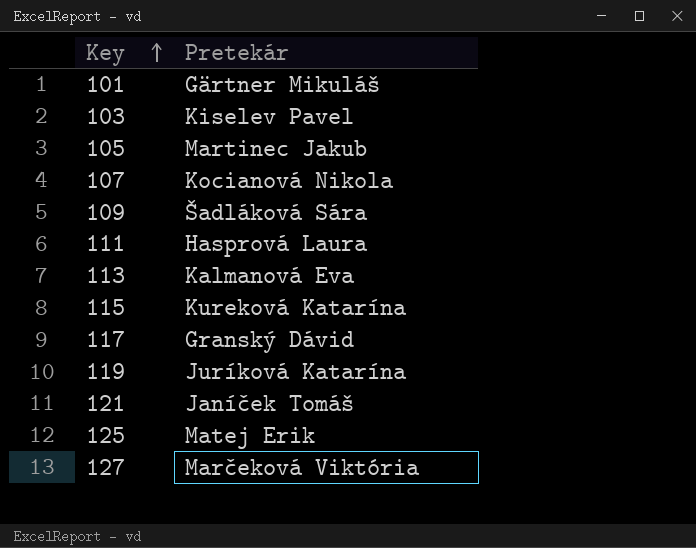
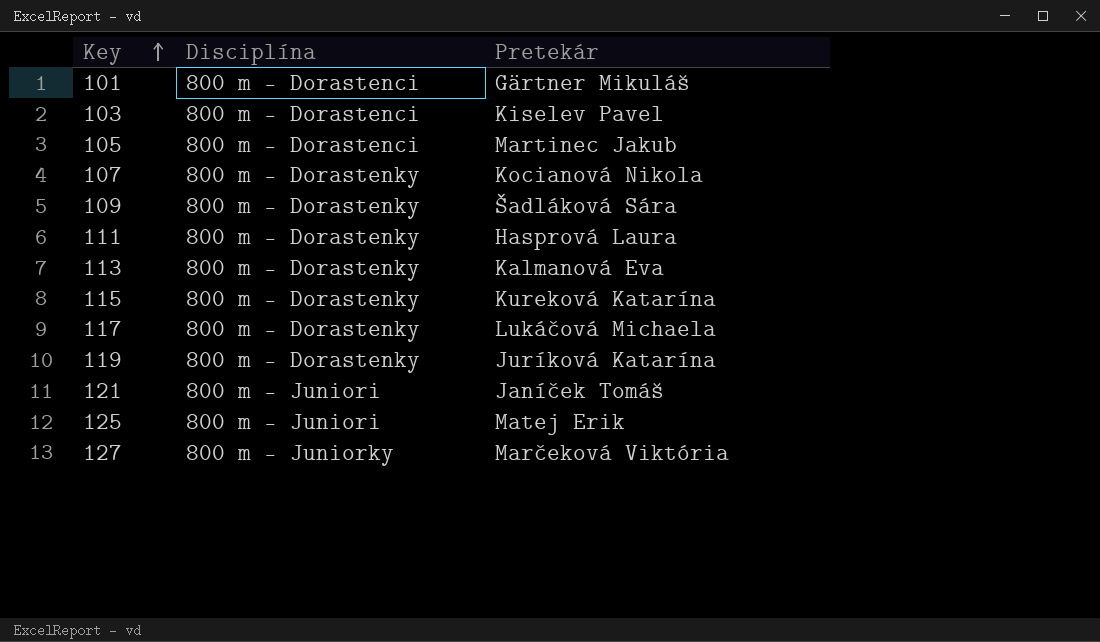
column Disciplína | position: none -> 2
117 | Pretekár: Granský Dávid -> Lukáčová Michaela

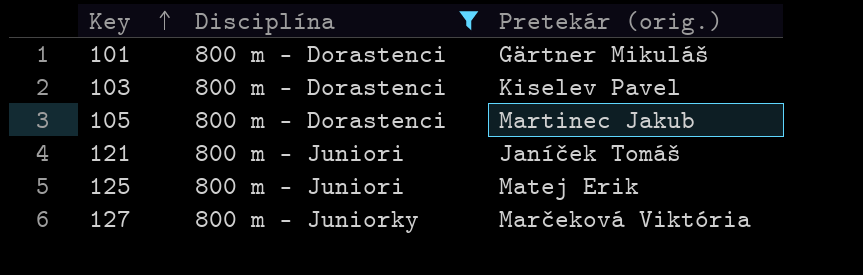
filter: none -> Disciplína != 800 m - Dorastenky
column name: Pretekár -> Pretekár (orig.)

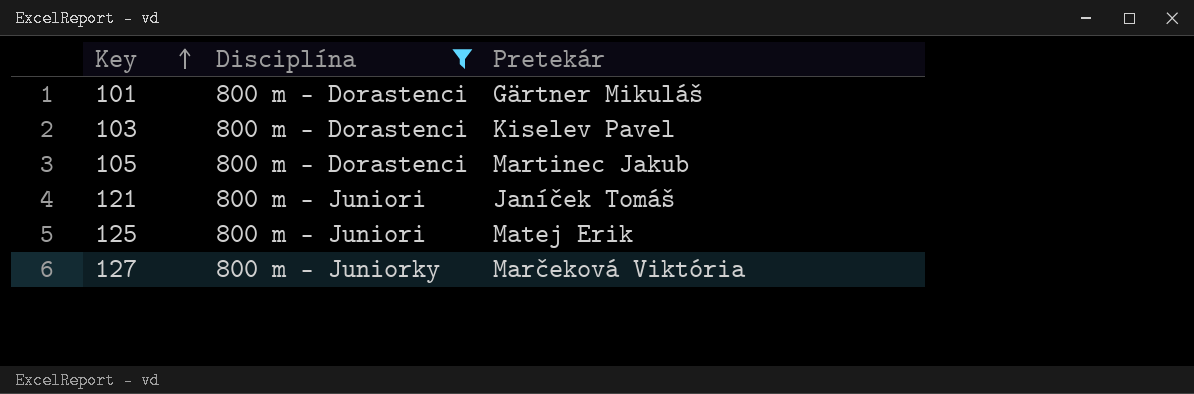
column name: Pretekár (orig.) -> Pretekár

